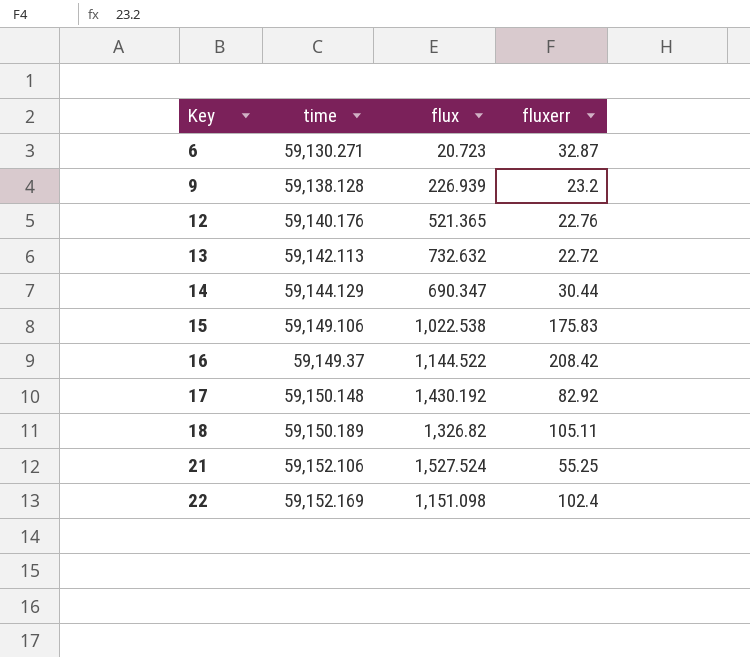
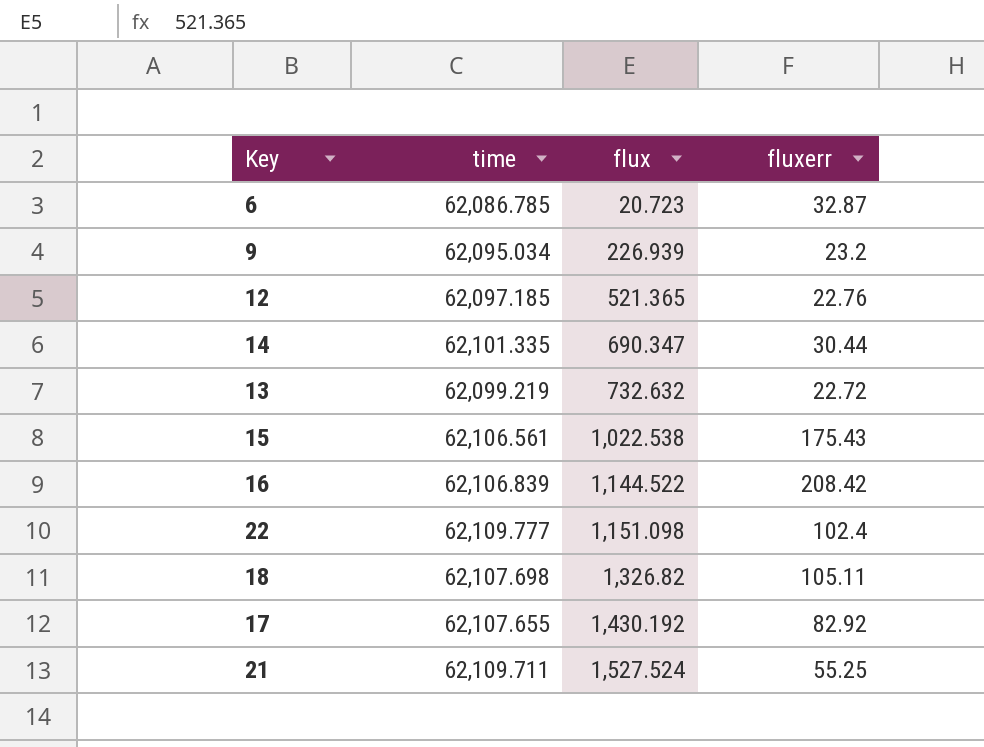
row order: Key ascending -> flux ascending
6 | time: 59,130.271 -> 62,086.785
9 | time: 59,138.128 -> 62,095.034
12 | time: 59,140.176 -> 62,097.185
14 | time: 59,144.129 -> 62,101.335
13 | time: 59,142.113 -> 62,099.219
15 | time: 59,149.106 -> 62,106.561
15 | fluxerr: 175.83 -> 175.43
16 | time: 59,149.37 -> 62,106.839
22 | time: 59,152.169 -> 62,109.777
18 | time: 59,150.189 -> 62,107.698
17 | time: 59,150.148 -> 62,107.655
21 | time: 59,152.106 -> 62,109.711

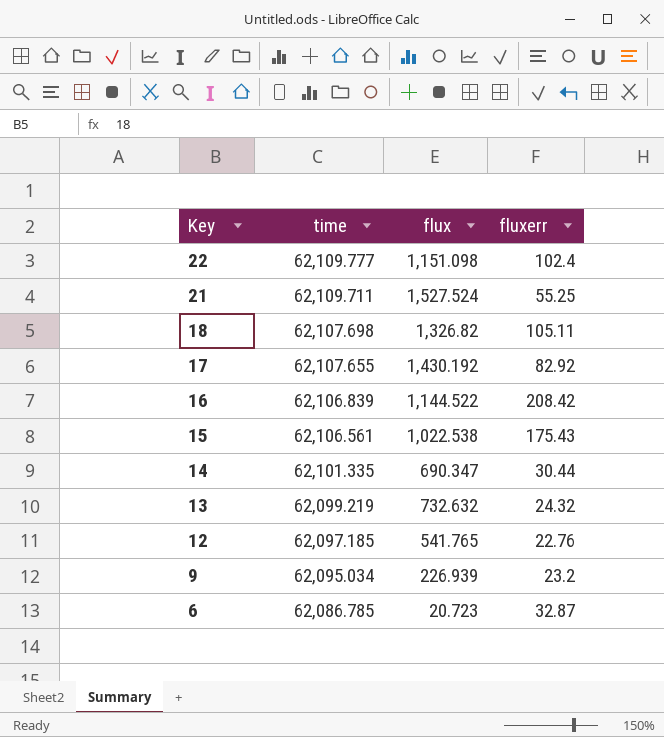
row order: flux ascending -> Key descending
13 | fluxerr: 22.72 -> 24.32
12 | flux: 521.365 -> 541.765

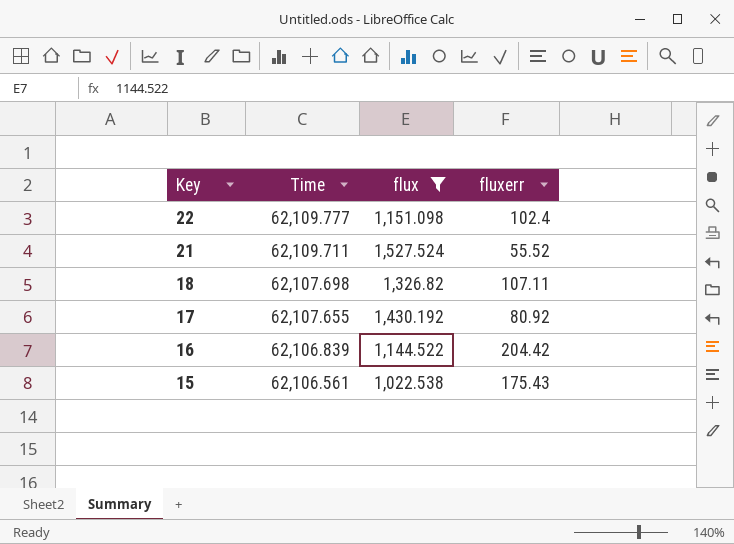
filter: none -> flux >= 1,022.538
column name: time -> Time
21 | fluxerr: 55.25 -> 55.52
18 | fluxerr: 105.11 -> 107.11
17 | fluxerr: 82.92 -> 80.92
16 | fluxerr: 208.42 -> 204.42

